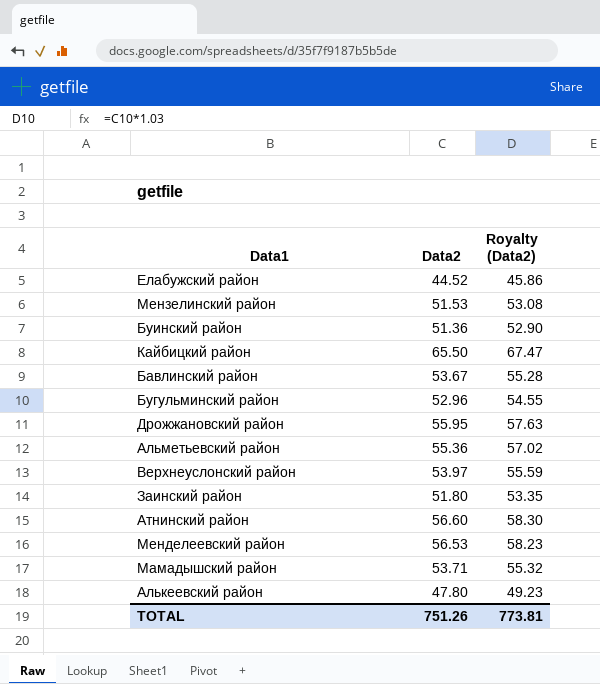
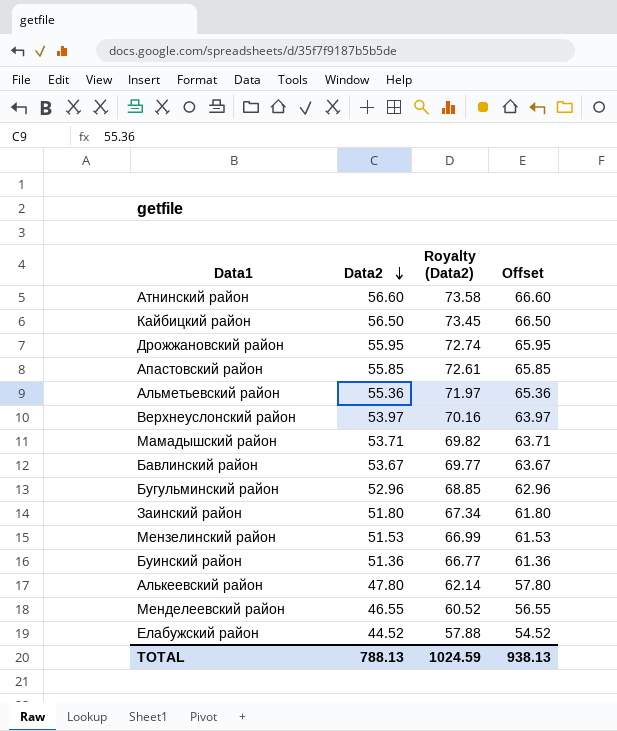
row order: none -> Data2 descending
column Royalty (Data2) | formula: [Data2] * 1.03 -> [Data2] * 1.3
column Offset | formula: none -> [Data2] + 10
Кайбицкий район | Data2: 65.50 -> 56.50
row Апастовский район: none -> 55.85 | 72.61 | 65.85
Менделеевский район | Data2: 56.53 -> 46.55
TOTAL | Data2: 751.26 -> 788.13
TOTAL | Royalty (Data2): 773.81 -> 1024.59

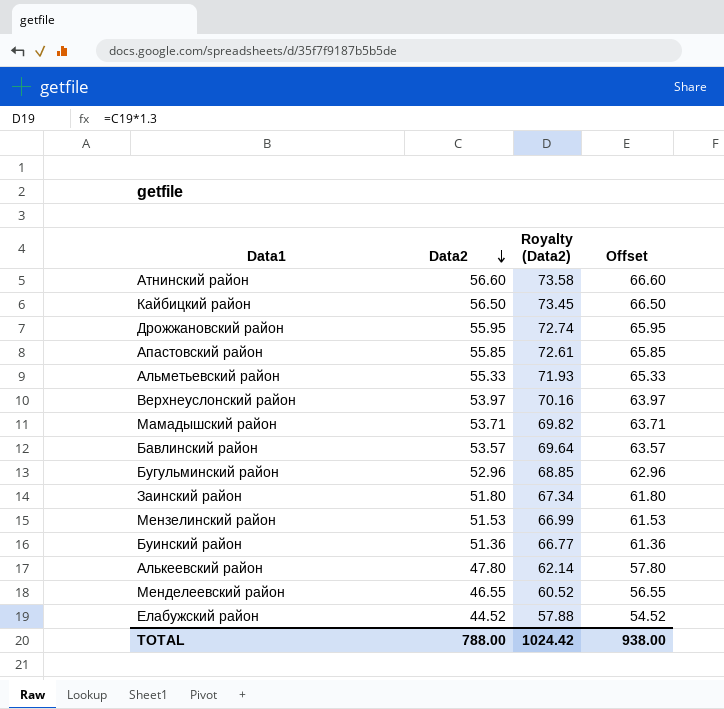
Альметьевский район | Data2: 55.36 -> 55.33
Альметьевский район | Royalty (Data2): 71.97 -> 71.93
Альметьевский район | Offset: 65.36 -> 65.33
Бавлинский район | Data2: 53.67 -> 53.57
Бавлинский район | Royalty (Data2): 69.77 -> 69.64
Бавлинский район | Offset: 63.67 -> 63.57
TOTAL | Data2: 788.13 -> 788.00
TOTAL | Royalty (Data2): 1024.59 -> 1024.42
TOTAL | Offset: 938.13 -> 938.00

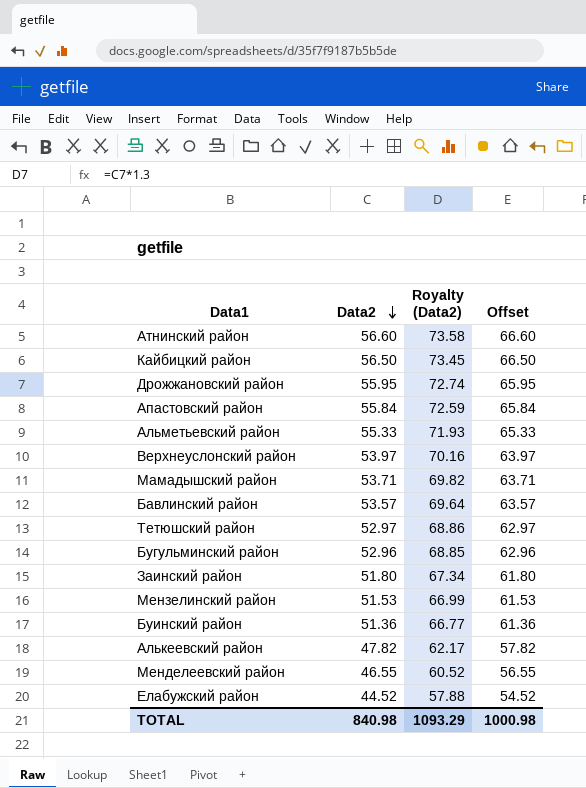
Апастовский район | Data2: 55.85 -> 55.84
Апастовский район | Royalty (Data2): 72.61 -> 72.59
Апастовский район | Offset: 65.85 -> 65.84
row Тетюшский район: none -> 52.97 | 68.86 | 62.97
Алькеевский район | Data2: 47.80 -> 47.82
Алькеевский район | Royalty (Data2): 62.14 -> 62.17
Алькеевский район | Offset: 57.80 -> 57.82
TOTAL | Data2: 788.00 -> 840.98
TOTAL | Royalty (Data2): 1024.42 -> 1093.29
TOTAL | Offset: 938.00 -> 1000.98

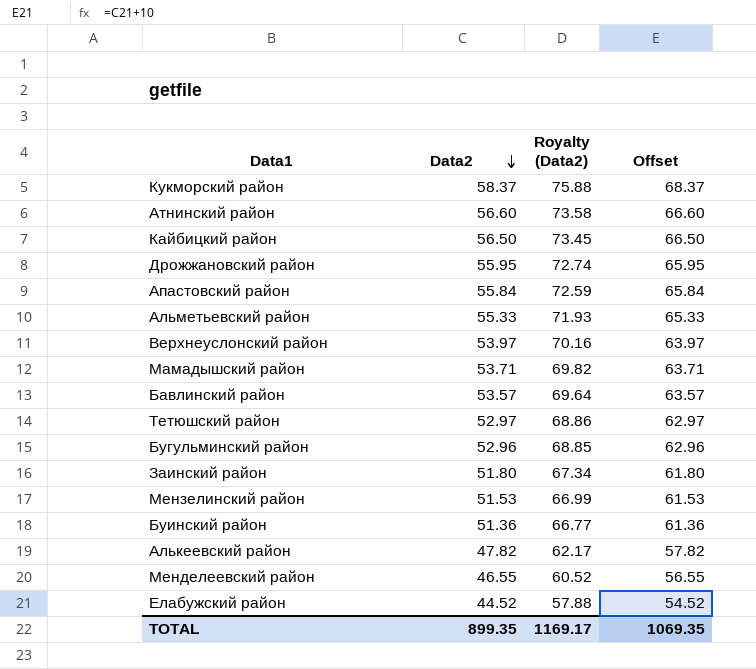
row Кукморский район: none -> 58.37 | 75.88 | 68.37
TOTAL | Data2: 840.98 -> 899.35
TOTAL | Royalty (Data2): 1093.29 -> 1169.17
TOTAL | Offset: 1000.98 -> 1069.35

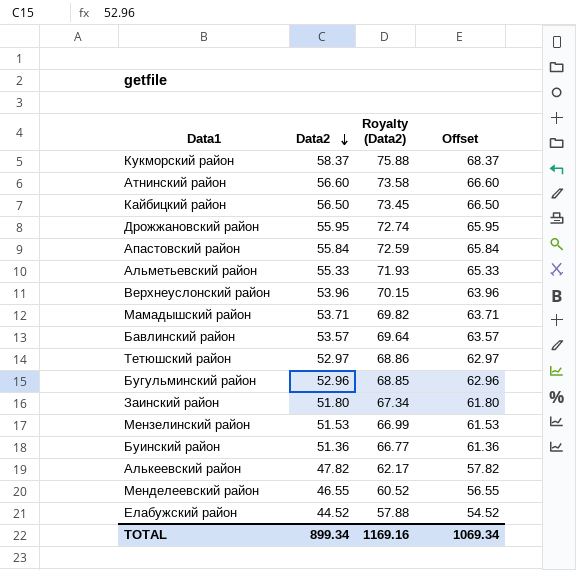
Верхнеуслонский район | Data2: 53.97 -> 53.96
Верхнеуслонский район | Royalty (Data2): 70.16 -> 70.15
Верхнеуслонский район | Offset: 63.97 -> 63.96
TOTAL | Data2: 899.35 -> 899.34
TOTAL | Royalty (Data2): 1169.17 -> 1169.16
TOTAL | Offset: 1069.35 -> 1069.34

